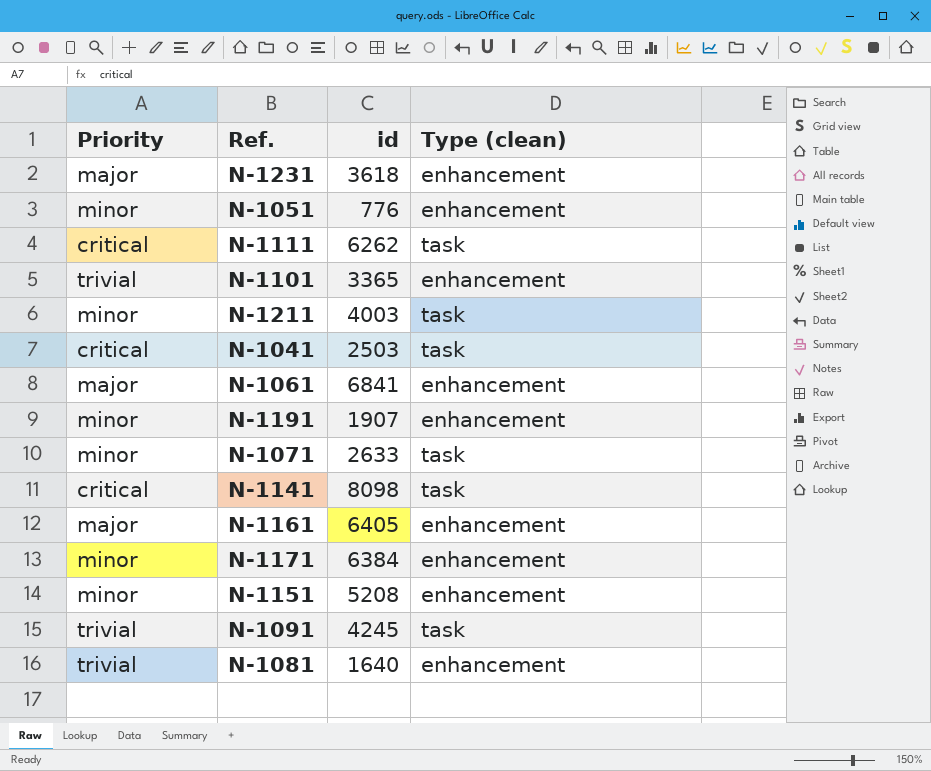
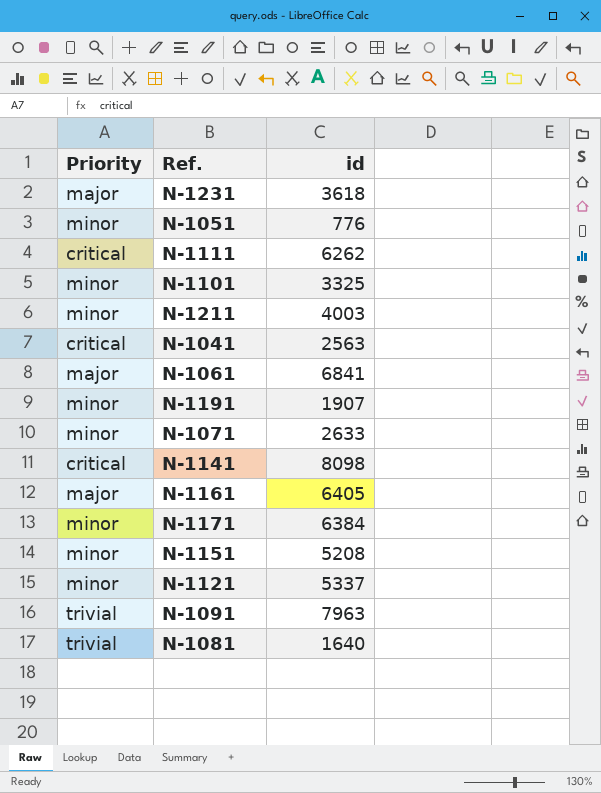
column Type (clean) | position: 4 -> none
N-1101 | Priority: trivial -> minor
N-1101 | id: 3365 -> 3325
N-1041 | id: 2503 -> 2563
row N-1121: none -> minor | 5337
N-1091 | id: 4245 -> 7963

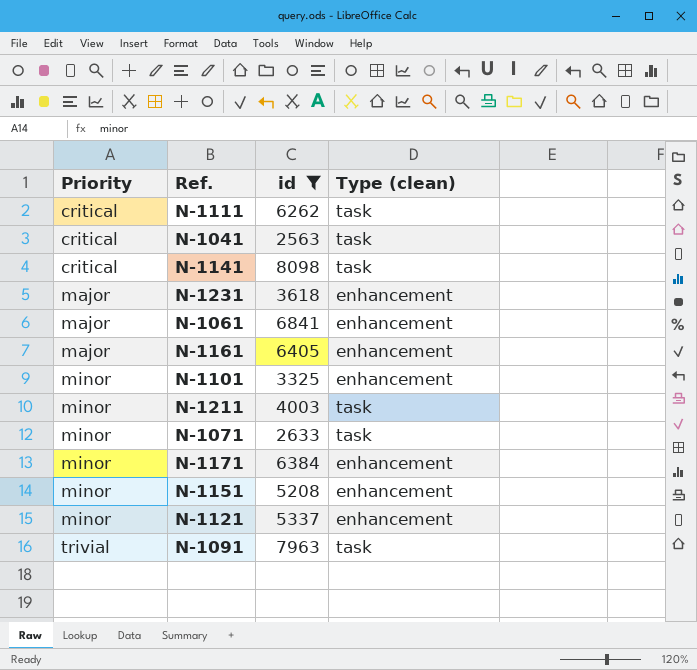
filter: none -> id >= 2563
row order: none -> Priority ascending
column Type (clean) | position: none -> 4

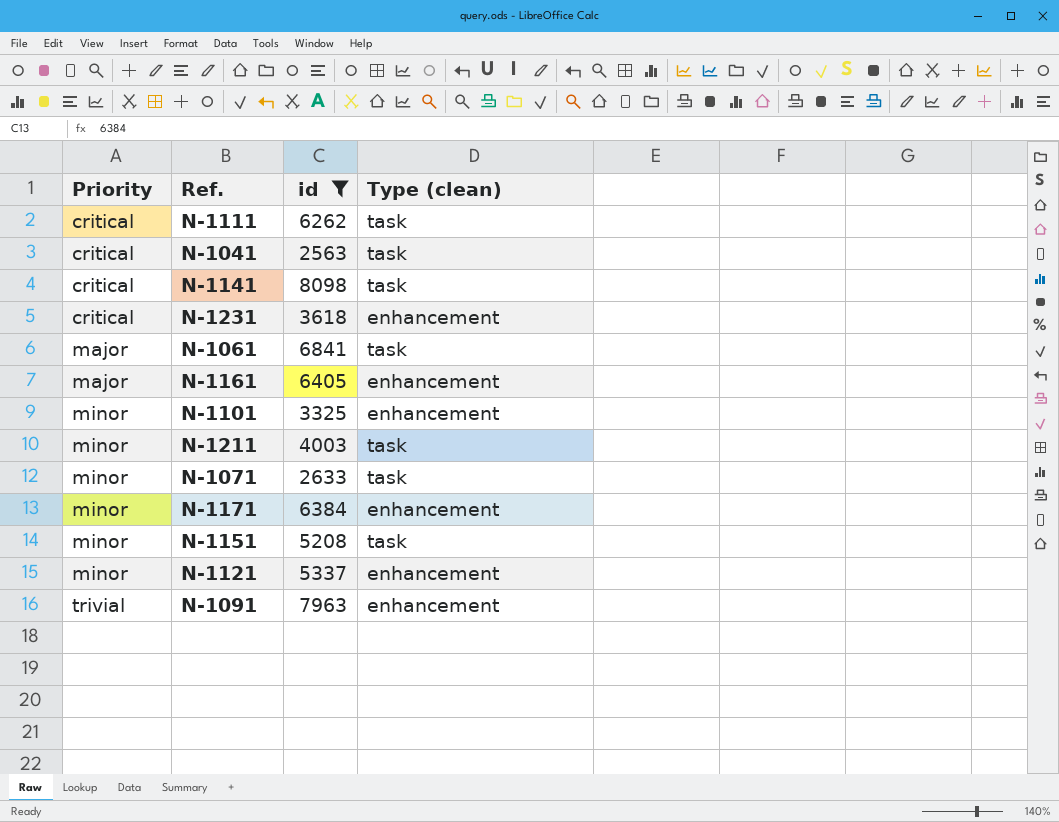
N-1231 | Priority: major -> critical
N-1061 | Type (clean): enhancement -> task
N-1151 | Type (clean): enhancement -> task
N-1091 | Type (clean): task -> enhancement

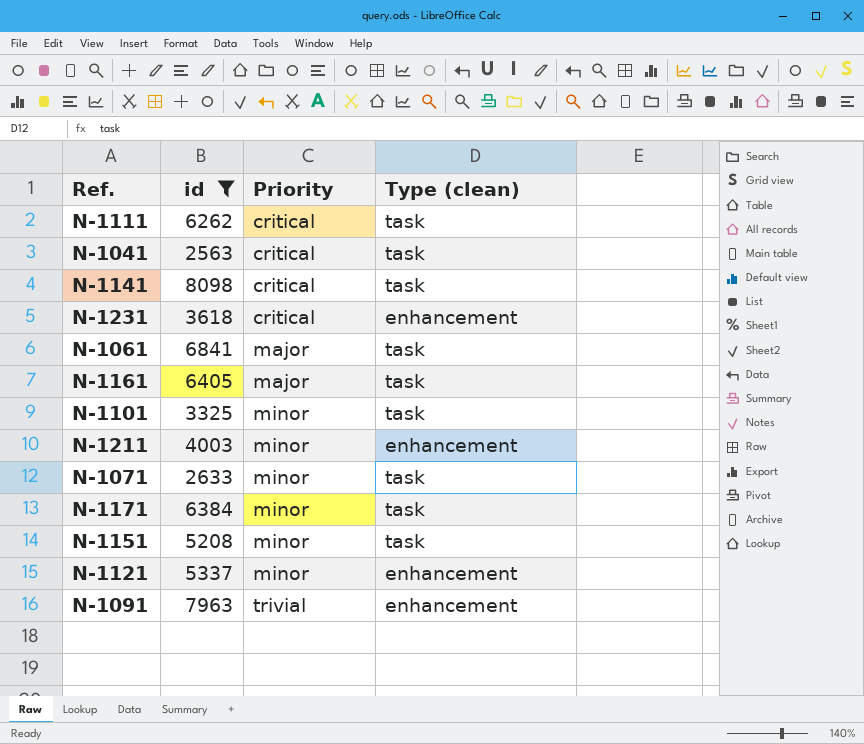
column Priority | position: 1 -> 3
N-1161 | Type (clean): enhancement -> task
N-1101 | Type (clean): enhancement -> task
N-1211 | Type (clean): task -> enhancement
N-1171 | Type (clean): enhancement -> task

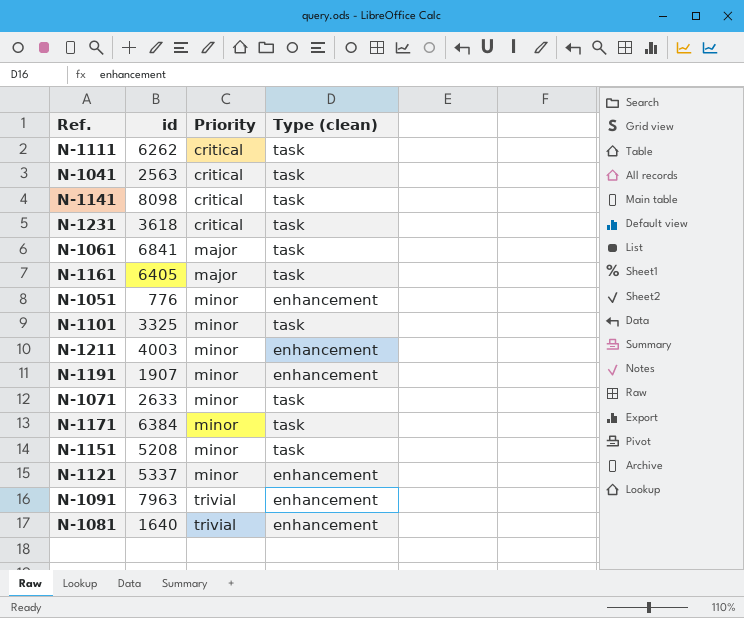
filter: id >= 2563 -> none
N-1231 | Type (clean): enhancement -> task

